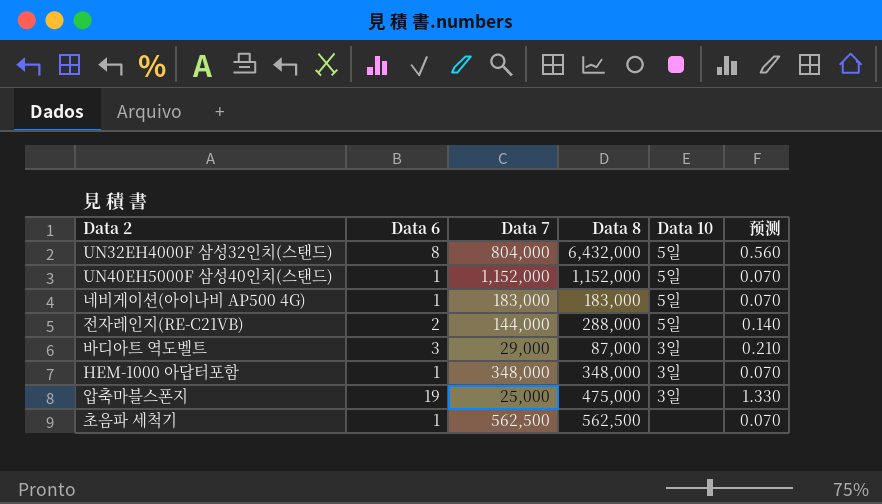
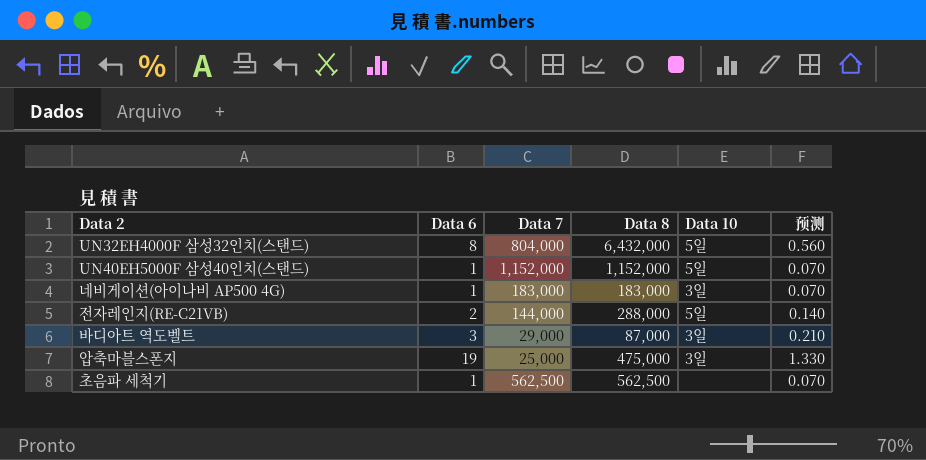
row HEM-1000 아답터포함: 1 | 348,000 | 348,000 | 3일 | 0.070 -> none
네비게이션(아이나비 AP500 4G) | Data 10: 5일 -> 3일

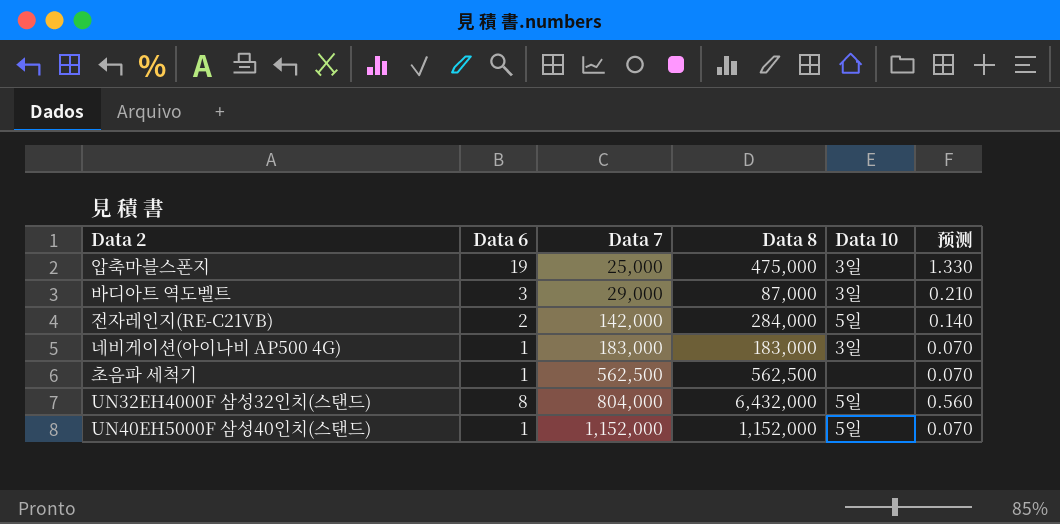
row order: none -> Data 7 ascending
전자레인지(RE-C21VB) | Data 7: 144,000 -> 142,000
전자레인지(RE-C21VB) | Data 8: 288,000 -> 284,000

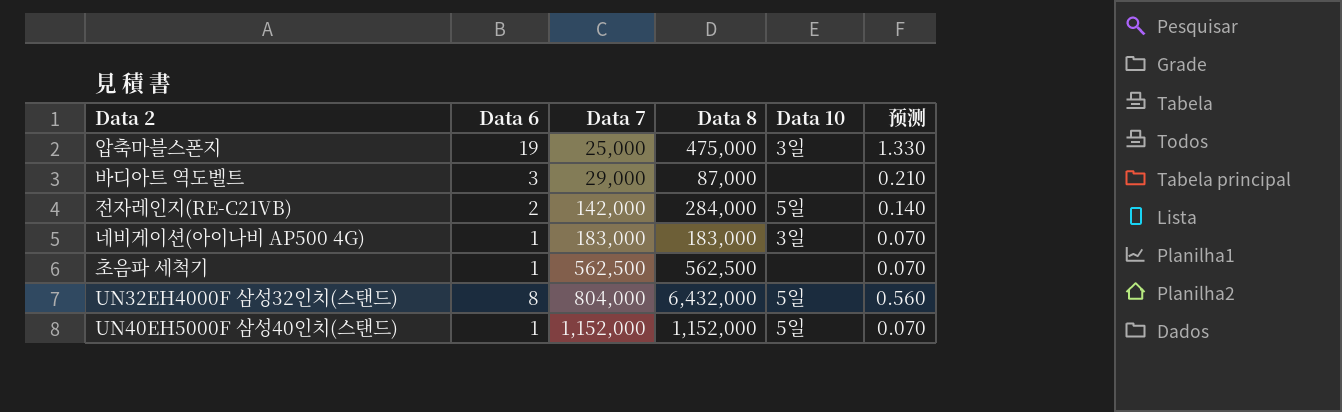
바디아트 역도벨트 | Data 10: 3일 -> none

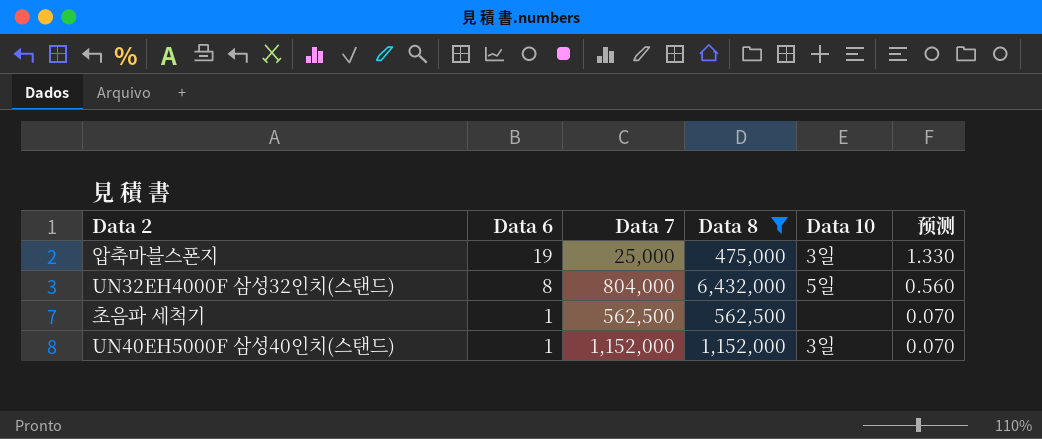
filter: none -> Data 8 >= 475,000
row order: Data 7 ascending -> Data 6 descending
UN40EH5000F 삼성40인치(스탠드) | Data 10: 5일 -> 3일

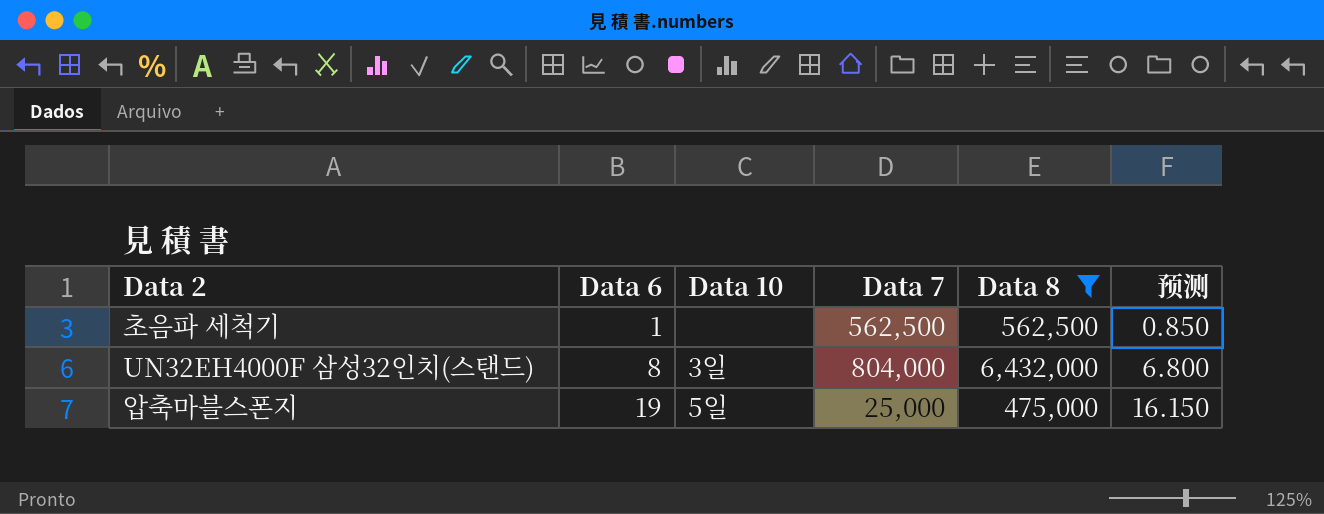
row order: Data 6 descending -> Data 6 ascending
column Data 10 | position: 5 -> 3
column 预测 | formula: [Data 6] * 0.07 -> [Data 6] * 0.85
row UN40EH5000F 삼성40인치(스탠드): 1 | 1,152,000 | 1,152,000 | 3일 | 0.070 -> none
UN32EH4000F 삼성32인치(스탠드) | Data 10: 5일 -> 3일
압축마블스폰지 | Data 10: 3일 -> 5일

